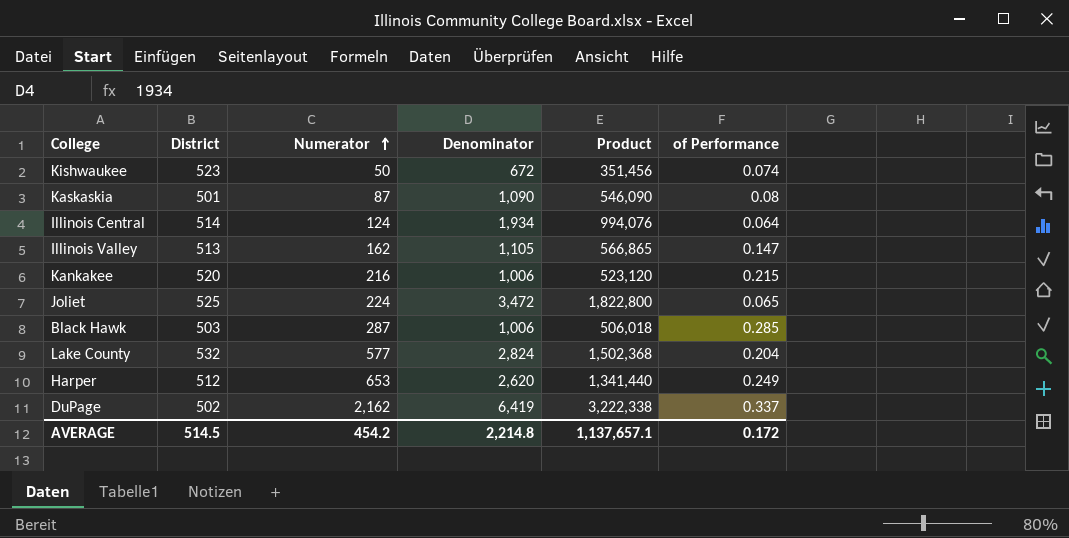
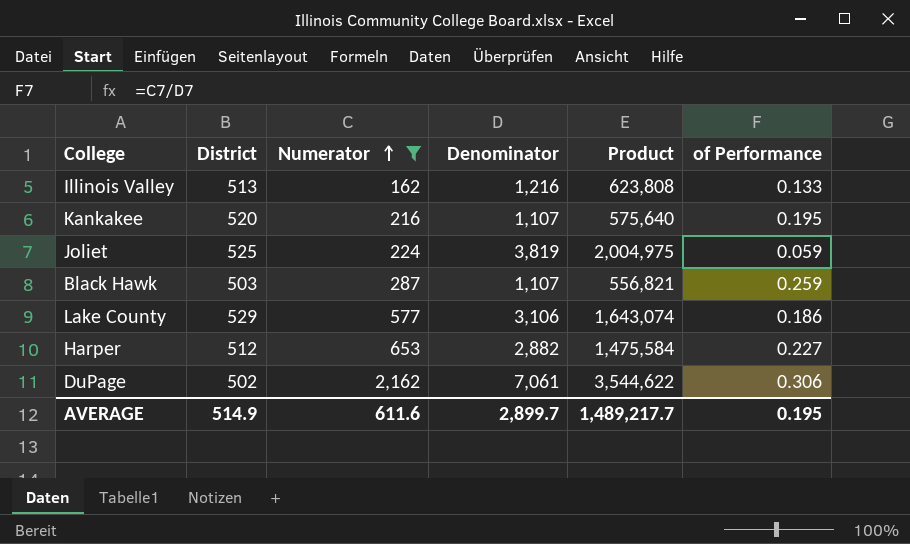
filter: none -> Numerator >= 162
Illinois Valley | Denominator: 1,105 -> 1,216
Illinois Valley | Product: 566,865 -> 623,808
Illinois Valley | of Performance: 0.147 -> 0.133
Kankakee | Denominator: 1,006 -> 1,107
Kankakee | Product: 523,120 -> 575,640
Kankakee | of Performance: 0.215 -> 0.195
Joliet | Denominator: 3,472 -> 3,819
Joliet | Product: 1,822,800 -> 2,004,975
Joliet | of Performance: 0.065 -> 0.059
Black Hawk | Denominator: 1,006 -> 1,107
Black Hawk | Product: 506,018 -> 556,821
Black Hawk | of Performance: 0.285 -> 0.259
Lake County | District: 532 -> 529
Lake County | Denominator: 2,824 -> 3,106
Lake County | Product: 1,502,368 -> 1,643,074
Lake County | of Performance: 0.204 -> 0.186
Harper | Denominator: 2,620 -> 2,882
Harper | Product: 1,341,440 -> 1,475,584
Harper | of Performance: 0.249 -> 0.227
DuPage | Denominator: 6,419 -> 7,061
DuPage | Product: 3,222,338 -> 3,544,622
DuPage | of Performance: 0.337 -> 0.306
AVERAGE | District: 514.5 -> 514.9
AVERAGE | Numerator: 454.2 -> 611.6
AVERAGE | Denominator: 2,214.8 -> 2,899.7
AVERAGE | Product: 1,137,657.1 -> 1,489,217.7
AVERAGE | of Performance: 0.172 -> 0.195

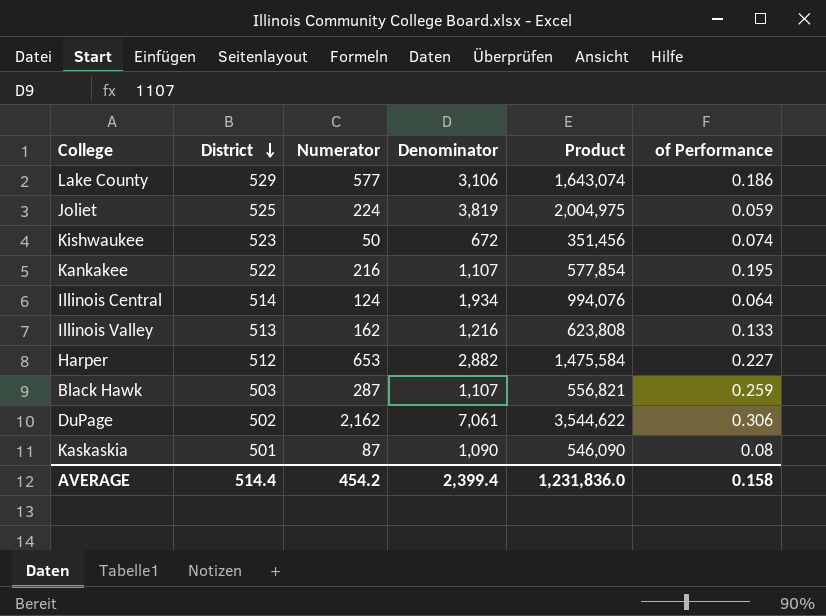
filter: Numerator >= 162 -> none
row order: Numerator ascending -> District descending
Kankakee | District: 520 -> 522
Kankakee | Product: 575,640 -> 577,854
AVERAGE | District: 514.9 -> 514.4
AVERAGE | Numerator: 611.6 -> 454.2
AVERAGE | Denominator: 2,899.7 -> 2,399.4
AVERAGE | Product: 1,489,217.7 -> 1,231,836.0
AVERAGE | of Performance: 0.195 -> 0.158

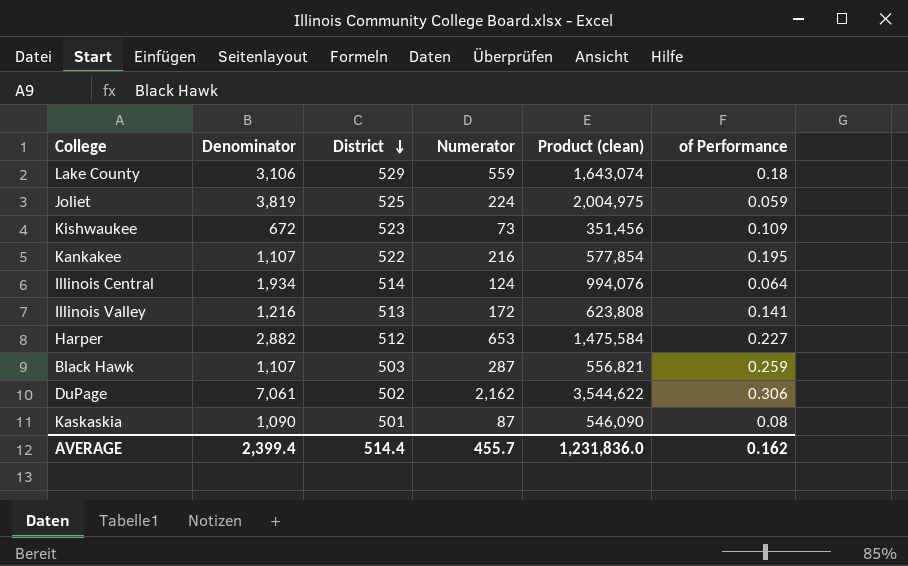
column Denominator | position: 4 -> 2
column name: Product -> Product (clean)
Lake County | Numerator: 577 -> 559
Lake County | of Performance: 0.186 -> 0.18
Kishwaukee | Numerator: 50 -> 73
Kishwaukee | of Performance: 0.074 -> 0.109
Illinois Valley | Numerator: 162 -> 172
Illinois Valley | of Performance: 0.133 -> 0.141
AVERAGE | Numerator: 454.2 -> 455.7
AVERAGE | of Performance: 0.158 -> 0.162

